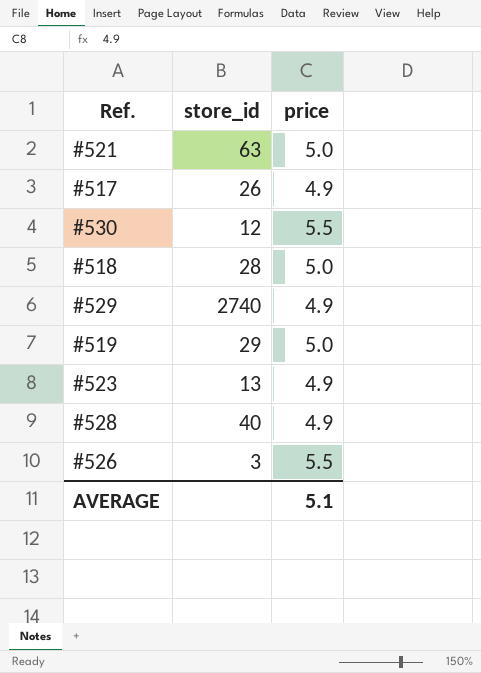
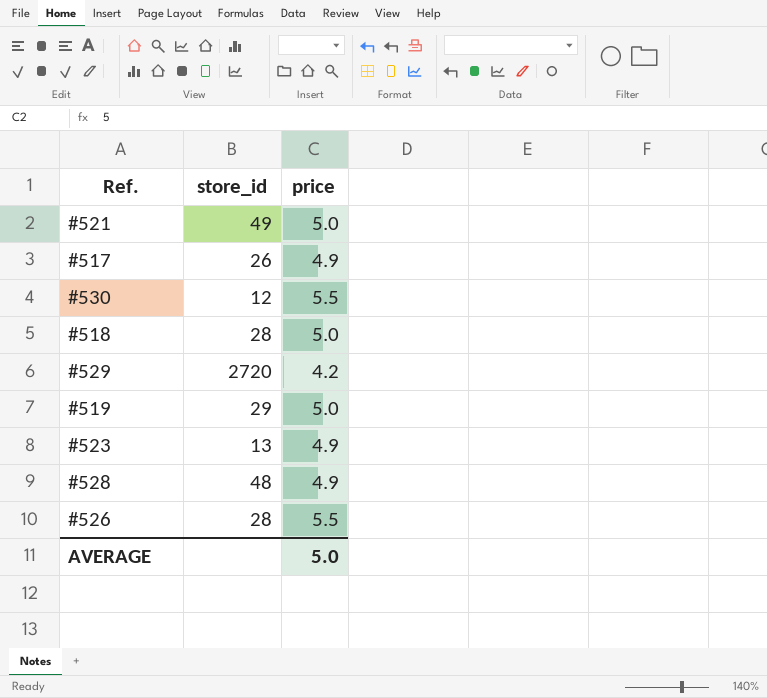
#521 | store_id: 63 -> 49
#529 | store_id: 2740 -> 2720
#529 | price: 4.9 -> 4.2
#528 | store_id: 40 -> 48
#526 | store_id: 3 -> 28
AVERAGE | price: 5.1 -> 5.0

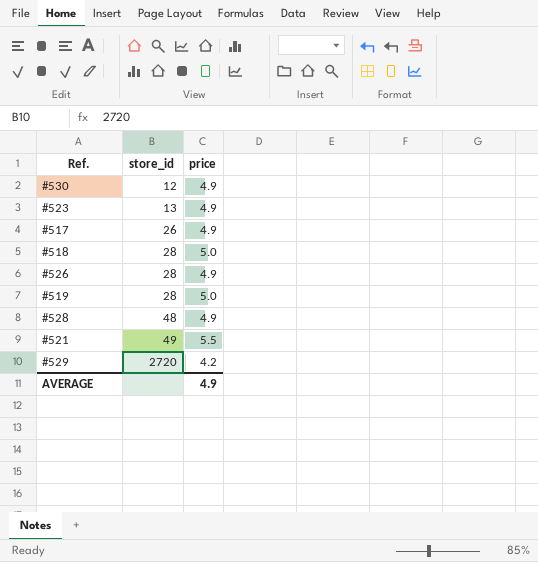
row order: none -> store_id ascending
#530 | price: 5.5 -> 4.9
#526 | price: 5.5 -> 4.9
#519 | store_id: 29 -> 28
#521 | price: 5.0 -> 5.5
AVERAGE | price: 5.0 -> 4.9

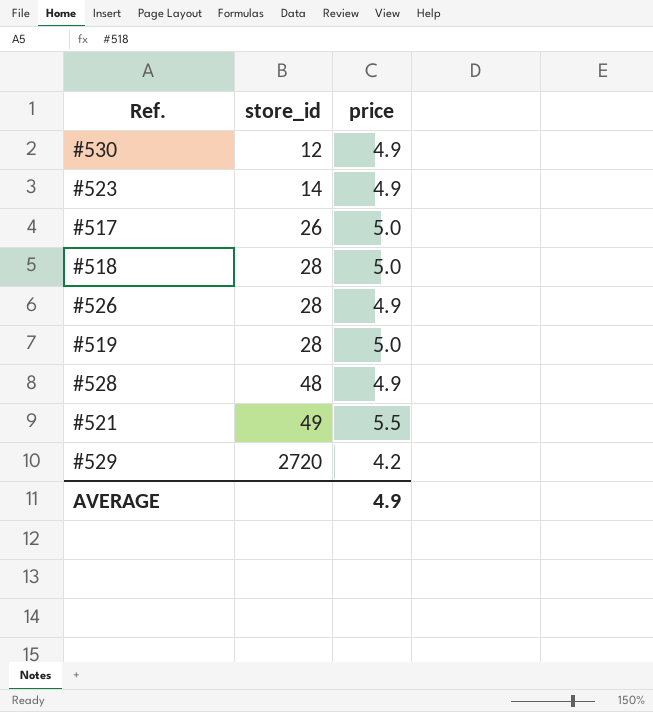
#523 | store_id: 13 -> 14
#517 | price: 4.9 -> 5.0

